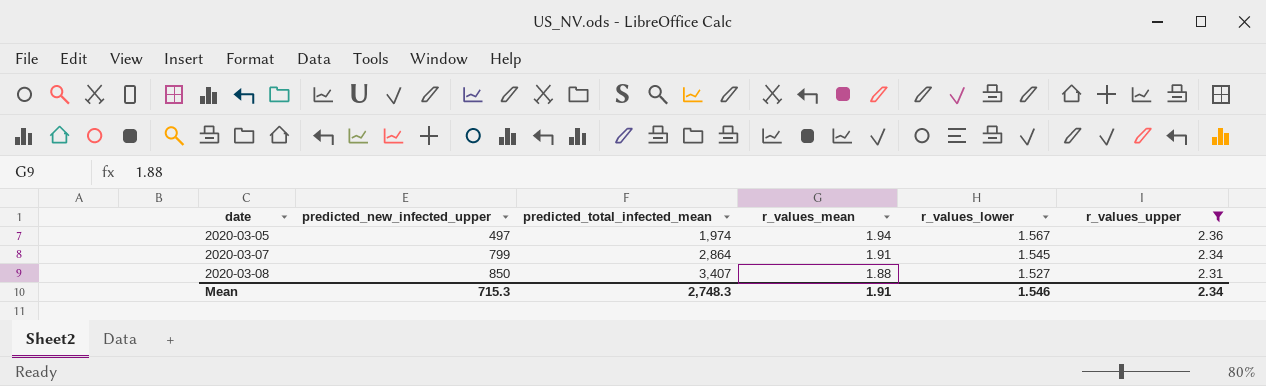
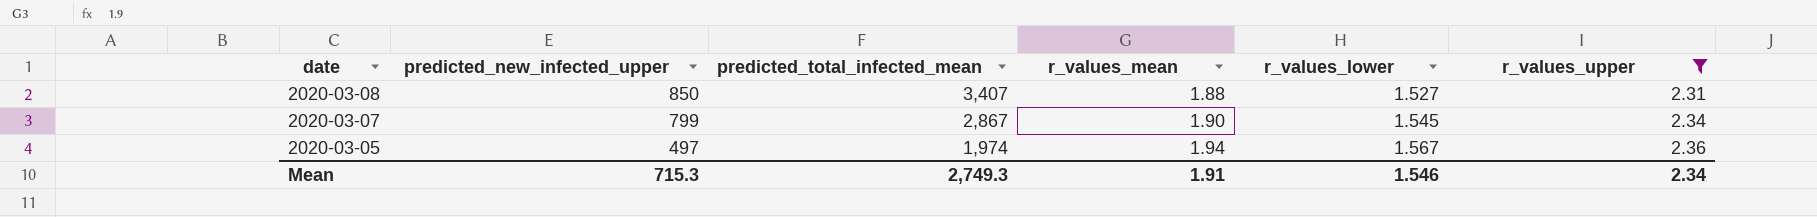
row order: date ascending -> date descending
2020-03-07 | predicted_total_infected_mean: 2,864 -> 2,867
2020-03-07 | r_values_mean: 1.91 -> 1.90
Mean | predicted_total_infected_mean: 2,748.3 -> 2,749.3

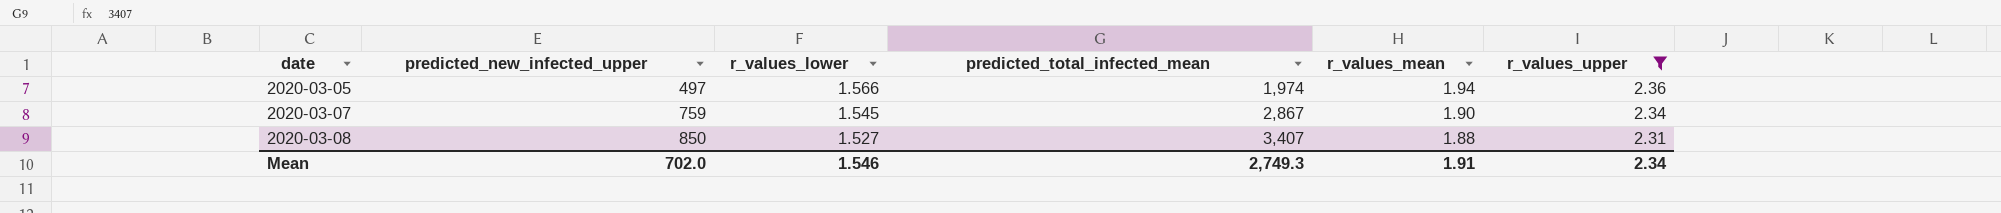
row order: date descending -> date ascending
column r_values_lower | position: 5 -> 3
2020-03-05 | r_values_lower: 1.567 -> 1.566
2020-03-07 | predicted_new_infected_upper: 799 -> 759
Mean | predicted_new_infected_upper: 715.3 -> 702.0

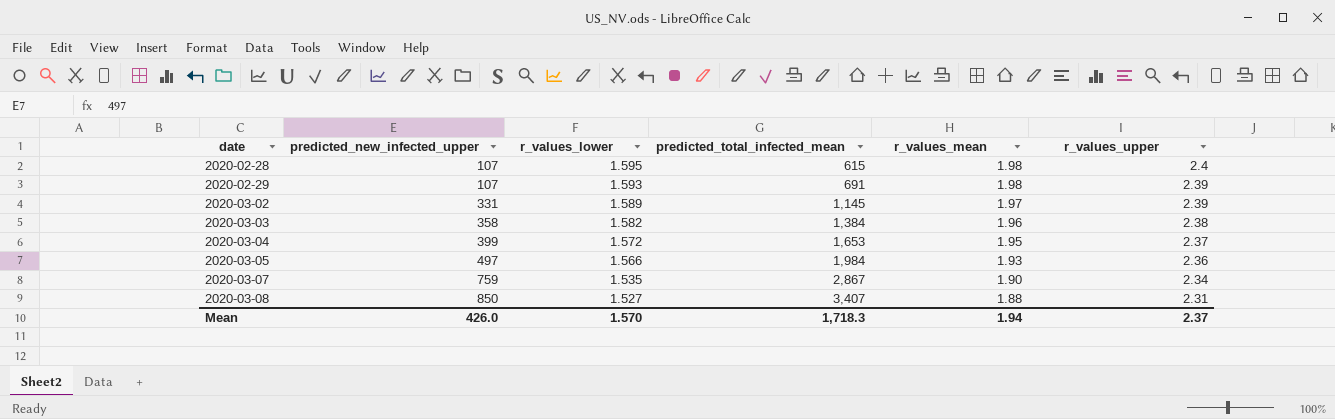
filter: r_values_upper <= 2.36 -> none
2020-03-05 | predicted_total_infected_mean: 1,974 -> 1,984
2020-03-05 | r_values_mean: 1.94 -> 1.93
2020-03-07 | r_values_lower: 1.545 -> 1.535
Mean | predicted_new_infected_upper: 702.0 -> 426.0
Mean | r_values_lower: 1.546 -> 1.570
Mean | predicted_total_infected_mean: 2,749.3 -> 1,718.3
Mean | r_values_mean: 1.91 -> 1.94
Mean | r_values_upper: 2.34 -> 2.37

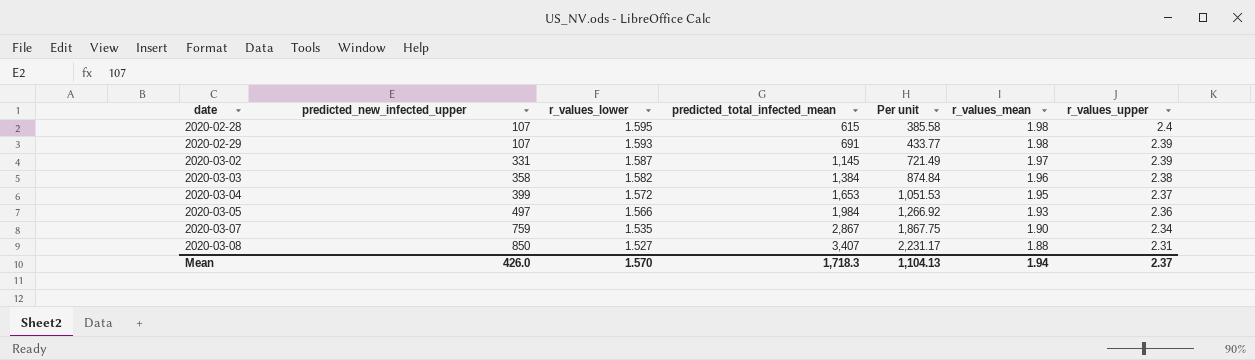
column Per unit | formula: none -> [predicted_total_infected_mean] / [r_values_lower]
2020-03-02 | r_values_lower: 1.589 -> 1.587

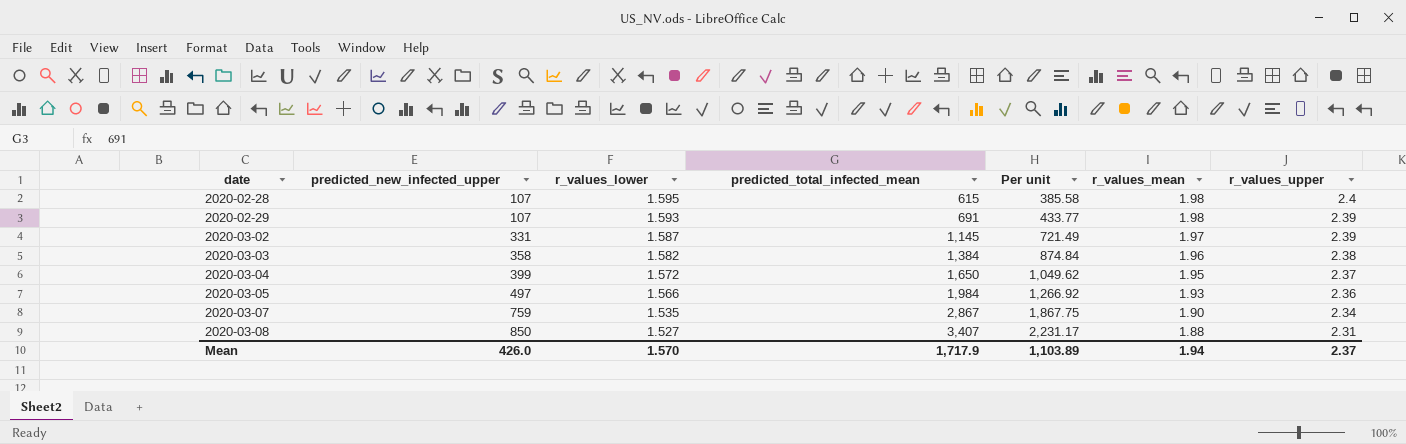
2020-03-04 | predicted_total_infected_mean: 1,653 -> 1,650
2020-03-04 | Per unit: 1,051.53 -> 1,049.62
Mean | predicted_total_infected_mean: 1,718.3 -> 1,717.9
Mean | Per unit: 1,104.13 -> 1,103.89

